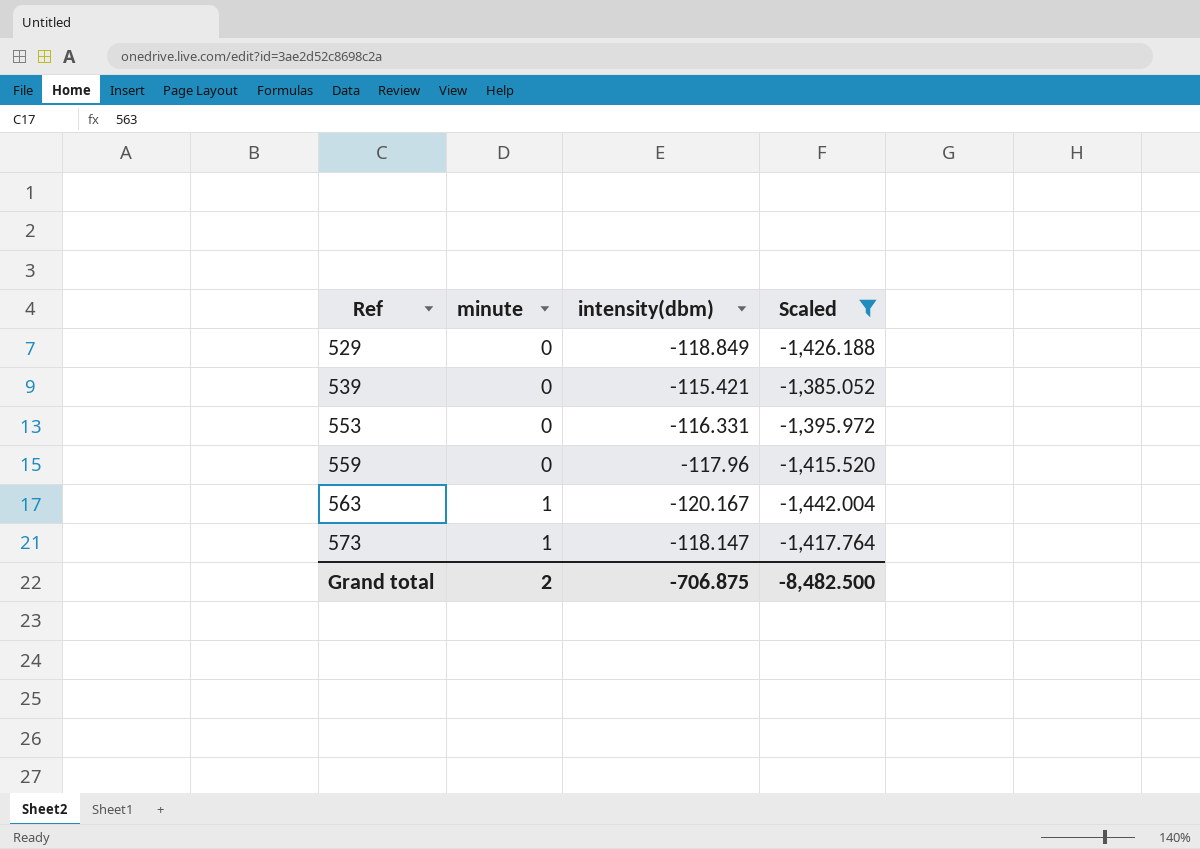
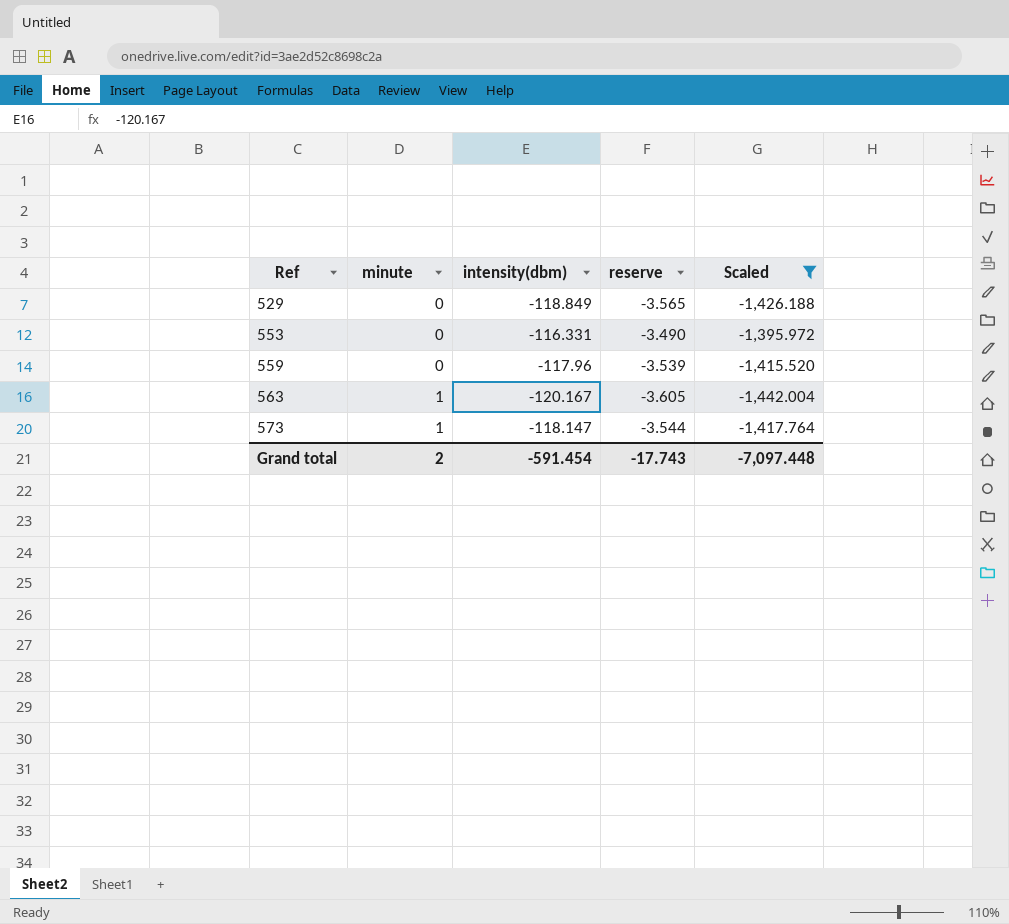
column reserve | formula: none -> [intensity(dbm)] * 0.03
row 539: 0 | -115.421 | -1,385.052 -> none
Grand total | intensity(dbm): -706.875 -> -591.454
Grand total | Scaled: -8,482.500 -> -7,097.448

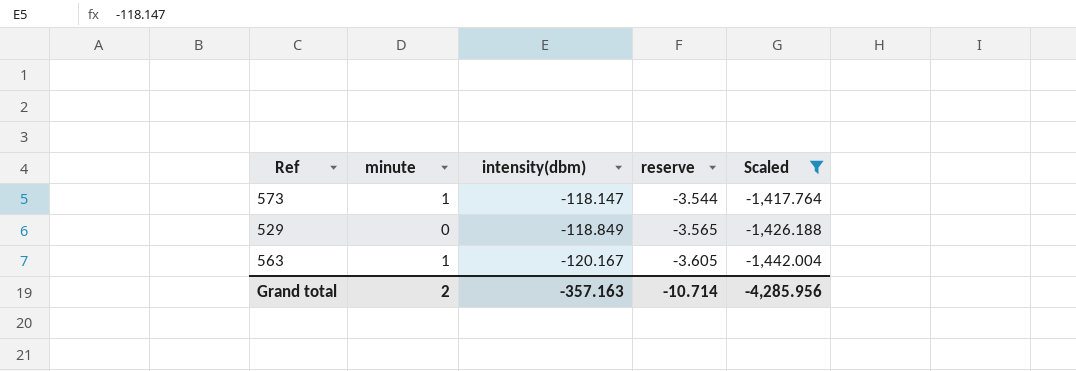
row order: Ref ascending -> intensity(dbm) descending
row 553: 0 | -116.331 | -3.490 | -1,395.972 -> none
row 559: 0 | -117.96 | -3.539 | -1,415.520 -> none
Grand total | intensity(dbm): -591.454 -> -357.163
Grand total | reserve: -17.743 -> -10.714
Grand total | Scaled: -7,097.448 -> -4,285.956

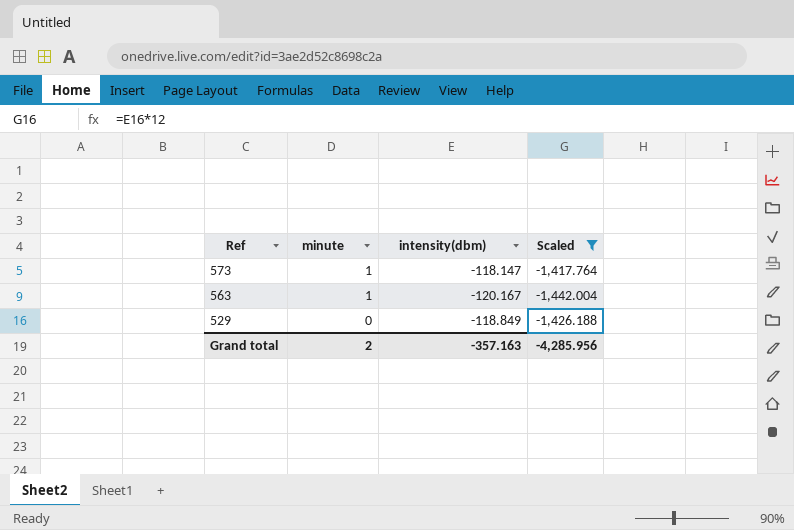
row order: intensity(dbm) descending -> Ref descending
column reserve | formula: [intensity(dbm)] * 0.03 -> none

